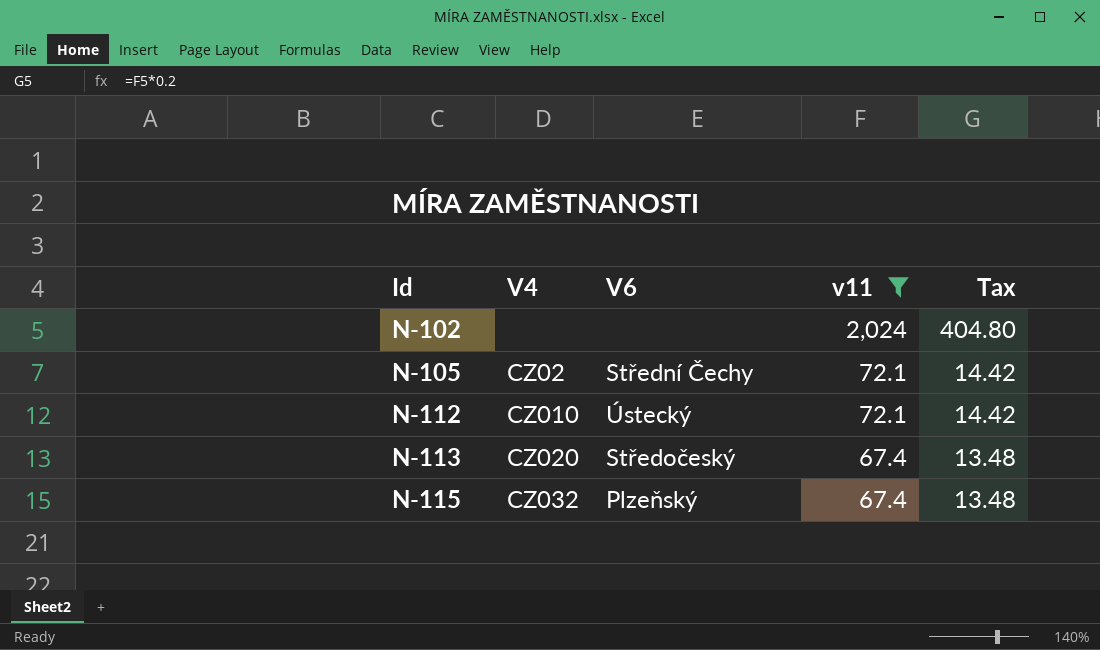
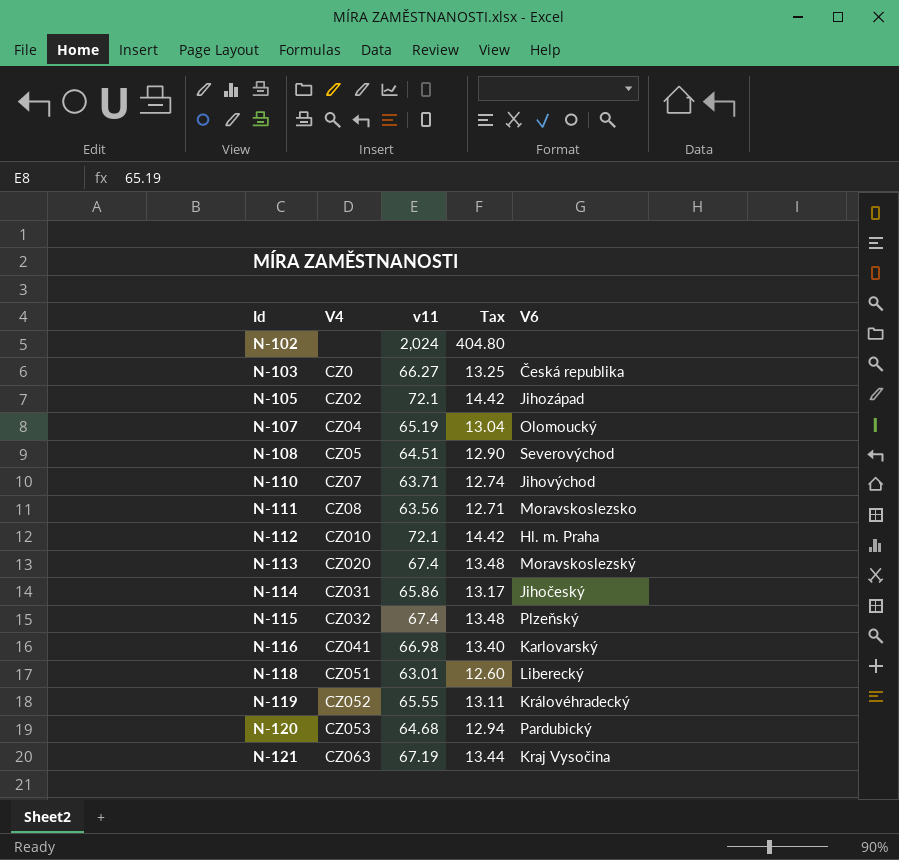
filter: v11 >= 67.4 -> none
column V6 | position: 3 -> 5
N-105 | V6: Střední Čechy -> Jihozápad
N-112 | V6: Ústecký -> Hl. m. Praha
N-113 | V6: Středočeský -> Moravskoslezský

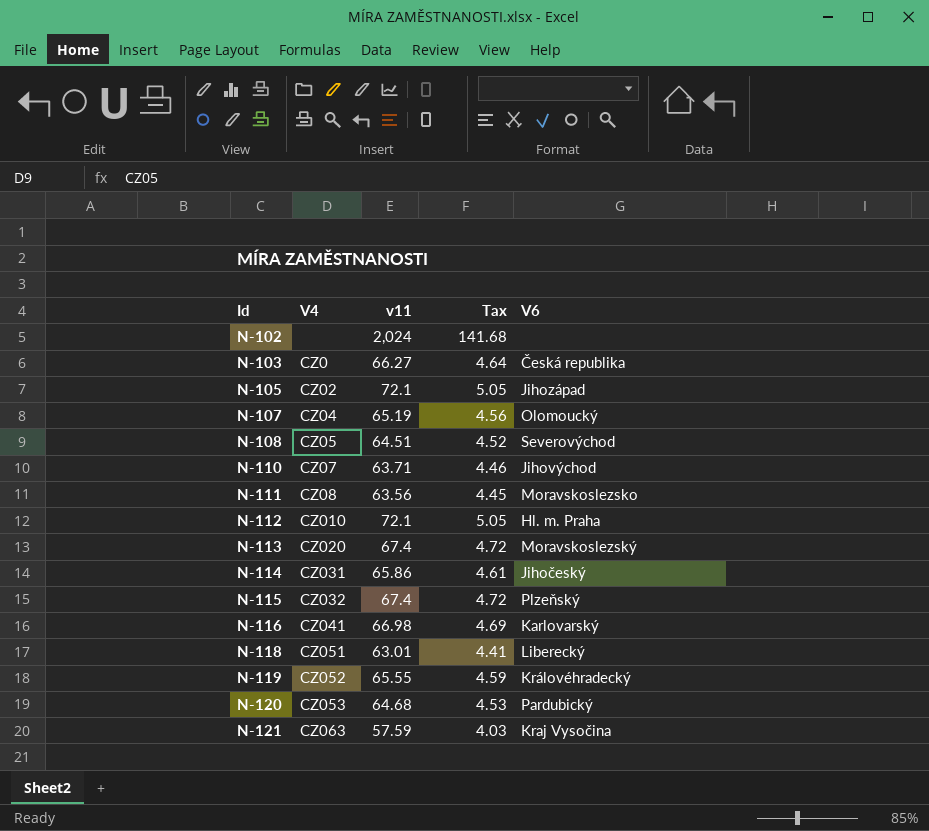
column Tax | formula: [v11] * 0.2 -> [v11] * 0.07
N-121 | v11: 67.19 -> 57.59

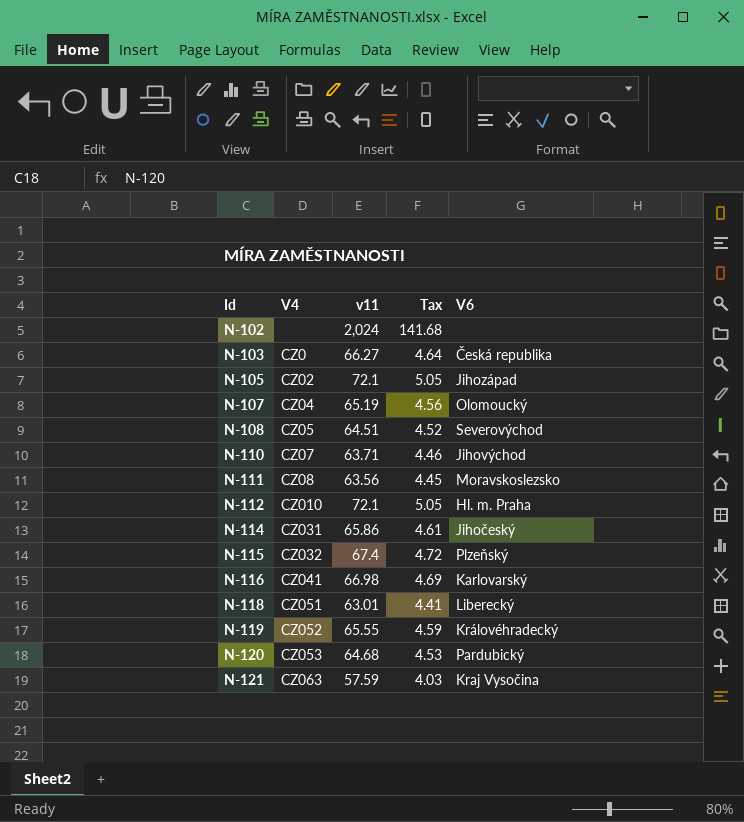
row N-113: CZ020 | 67.4 | 4.72 | Moravskoslezský -> none

